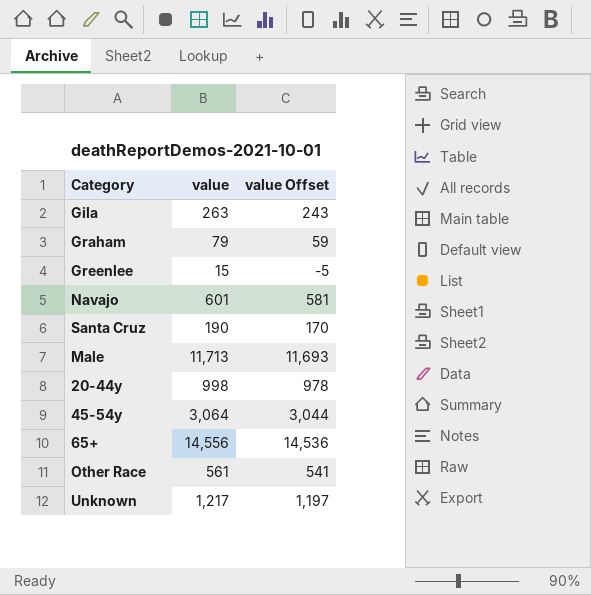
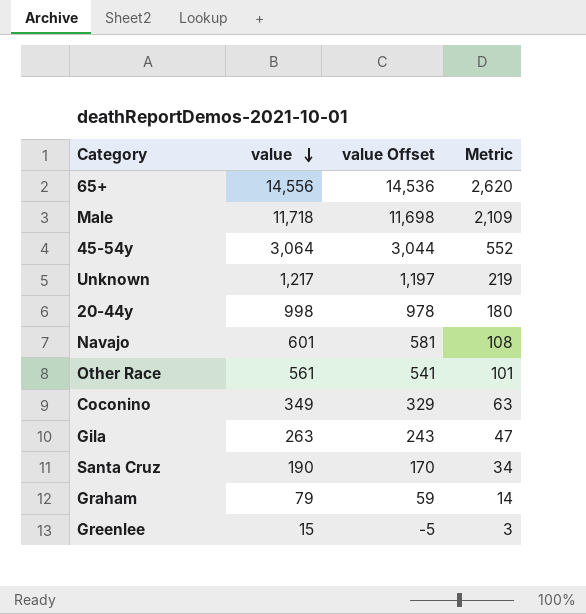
row order: none -> value descending
column Metric | formula: none -> [value] * 0.18
Male | value: 11,713 -> 11,718
Male | value Offset: 11,693 -> 11,698
row Coconino: none -> 349 | 329 | 63

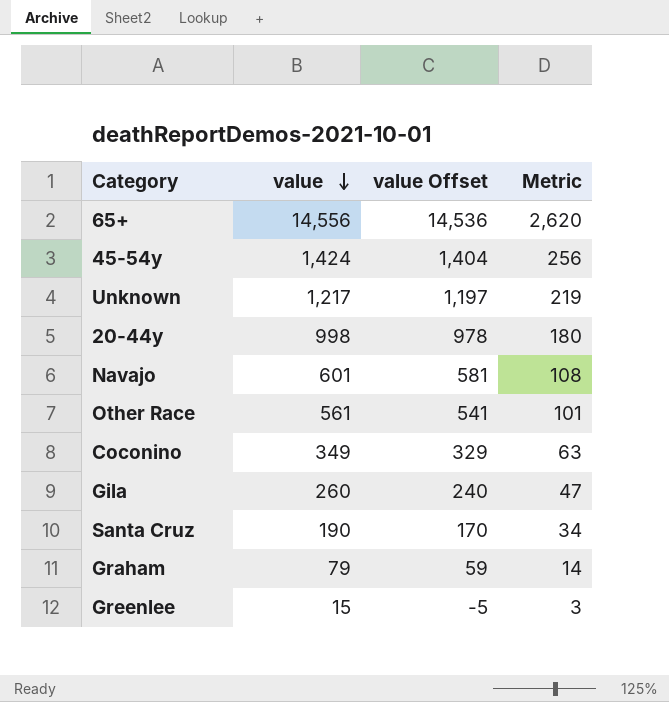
row Male: 11,718 | 11,698 | 2,109 -> none
45-54y | value: 3,064 -> 1,424
45-54y | value Offset: 3,044 -> 1,404
45-54y | Metric: 552 -> 256
Gila | value: 263 -> 260
Gila | value Offset: 243 -> 240

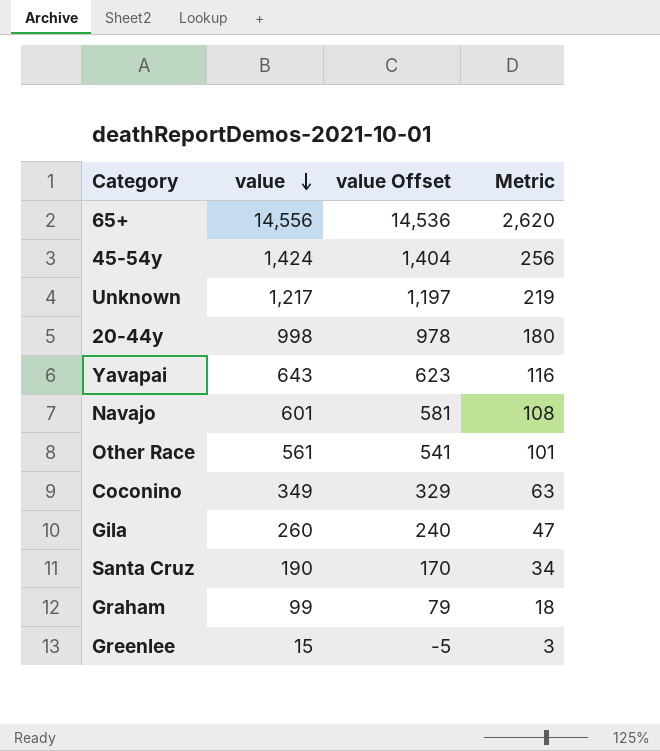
row Yavapai: none -> 643 | 623 | 116
Graham | value: 79 -> 99
Graham | value Offset: 59 -> 79
Graham | Metric: 14 -> 18

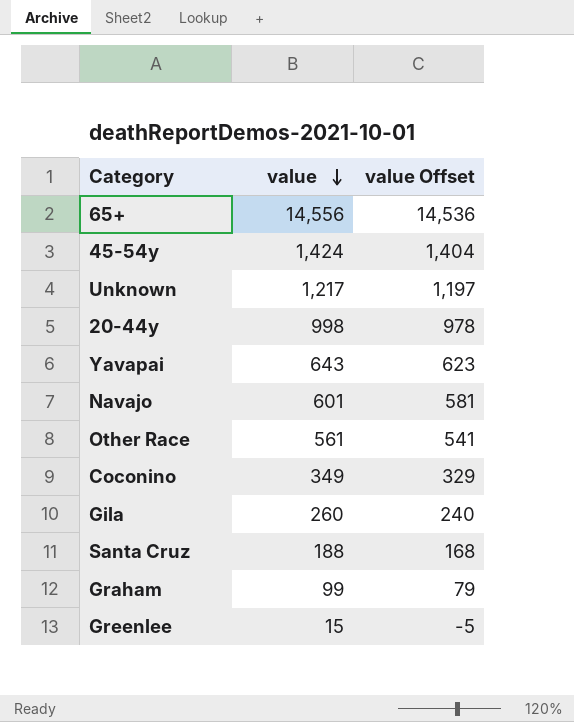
column Metric | formula: [value] * 0.18 -> none
Santa Cruz | value: 190 -> 188
Santa Cruz | value Offset: 170 -> 168

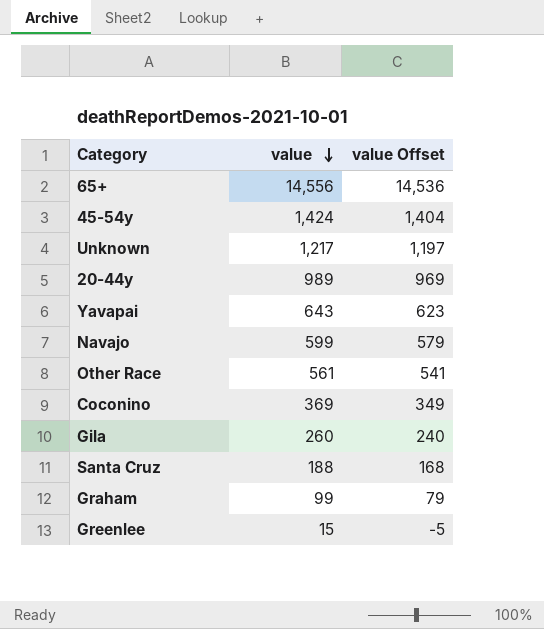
20-44y | value: 998 -> 989
20-44y | value Offset: 978 -> 969
Navajo | value: 601 -> 599
Navajo | value Offset: 581 -> 579
Coconino | value: 349 -> 369
Coconino | value Offset: 329 -> 349

